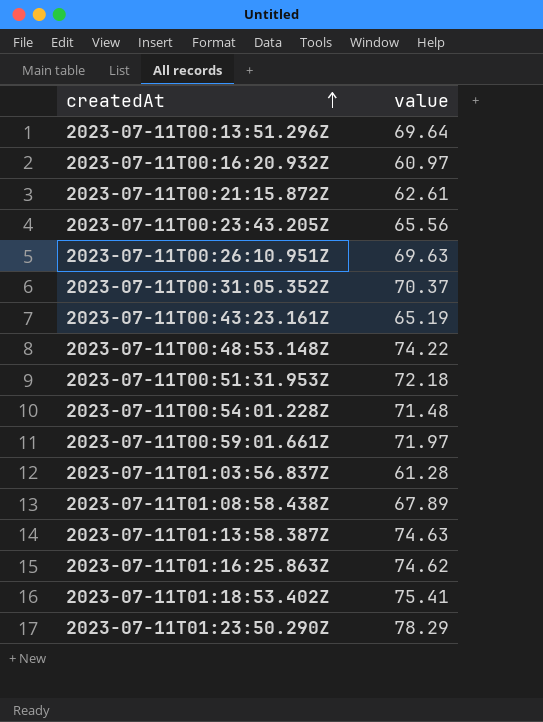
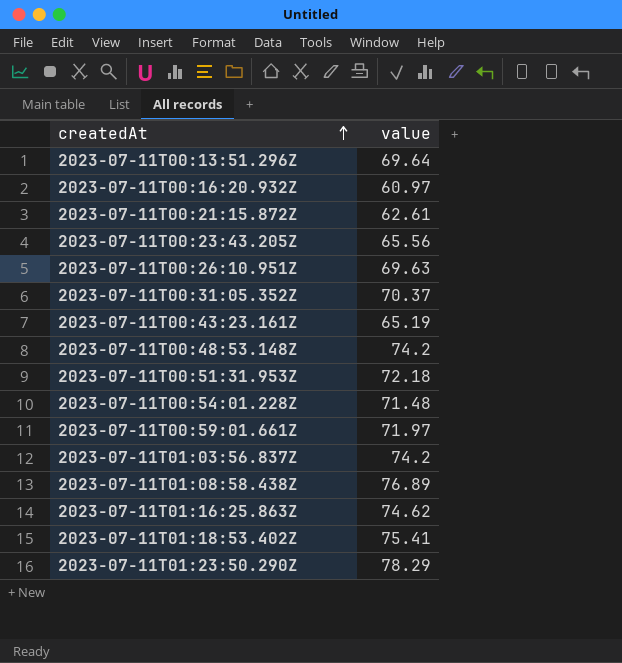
row 2023-07-11T01:13:58.387Z: 74.63 -> none
2023-07-11T00:48:53.148Z | value: 74.22 -> 74.2
2023-07-11T01:03:56.837Z | value: 61.28 -> 74.2
2023-07-11T01:08:58.438Z | value: 67.89 -> 76.89

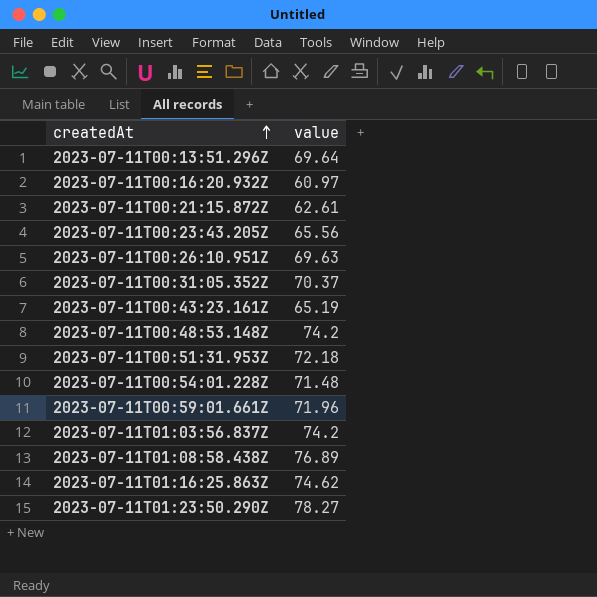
row 2023-07-11T01:18:53.402Z: 75.41 -> none
2023-07-11T00:59:01.661Z | value: 71.97 -> 71.96
2023-07-11T01:23:50.290Z | value: 78.29 -> 78.27

